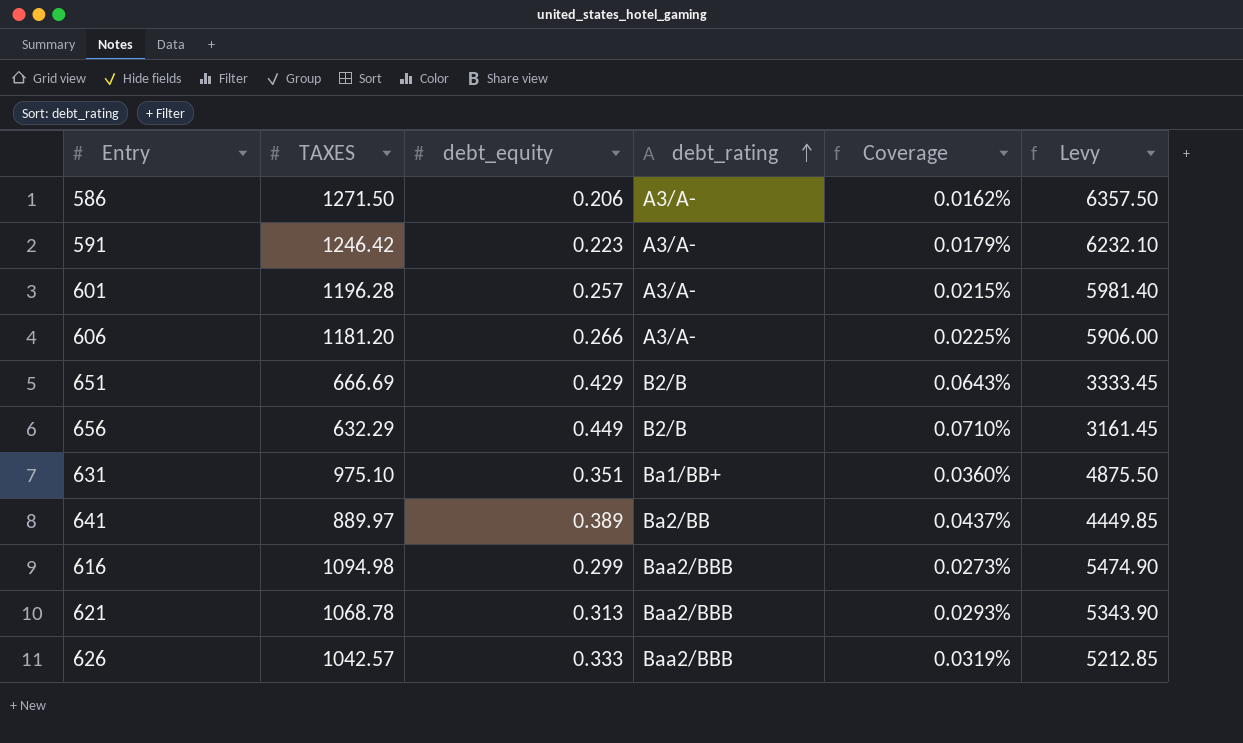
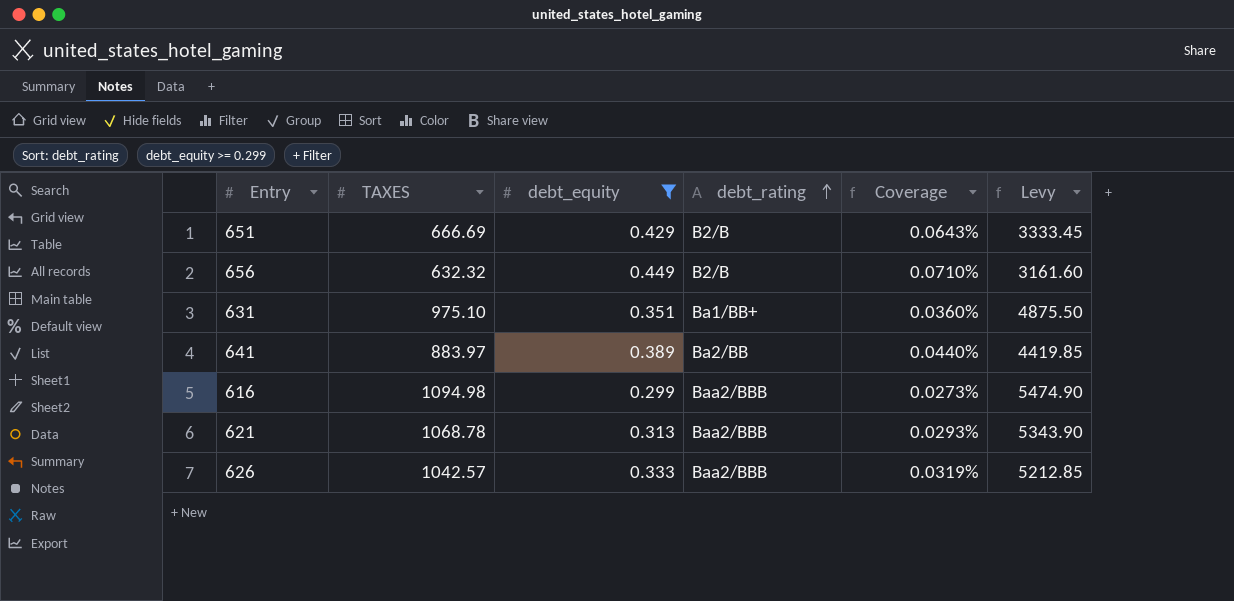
filter: none -> debt_equity >= 0.299
656 | TAXES: 632.29 -> 632.32
656 | Levy: 3161.45 -> 3161.60
641 | TAXES: 889.97 -> 883.97
641 | Coverage: 0.0437% -> 0.0440%
641 | Levy: 4449.85 -> 4419.85

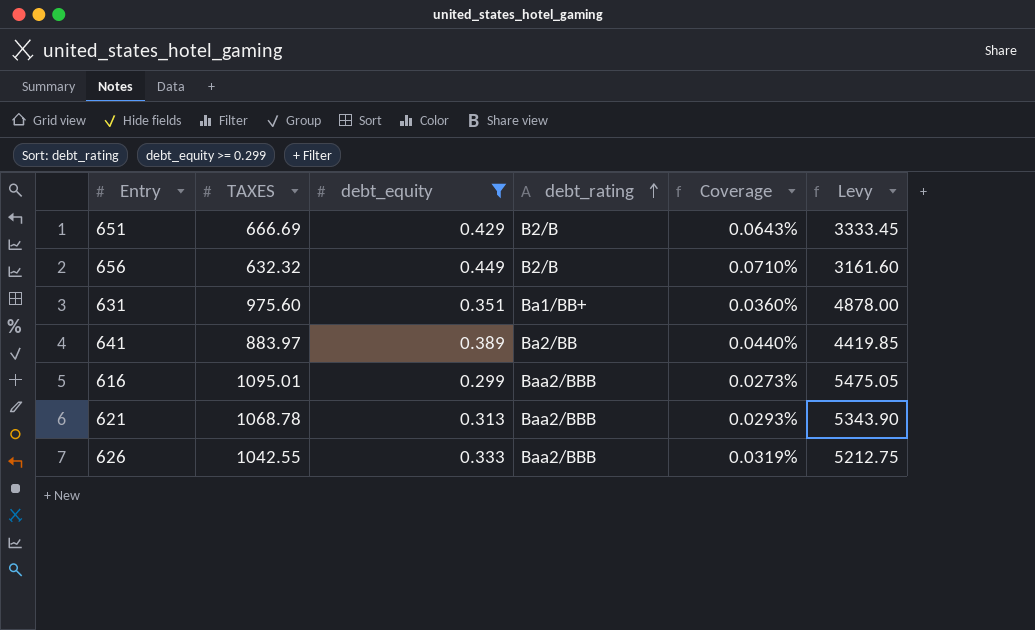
631 | TAXES: 975.10 -> 975.60
631 | Levy: 4875.50 -> 4878.00
616 | TAXES: 1094.98 -> 1095.01
616 | Levy: 5474.90 -> 5475.05
626 | TAXES: 1042.57 -> 1042.55
626 | Levy: 5212.85 -> 5212.75

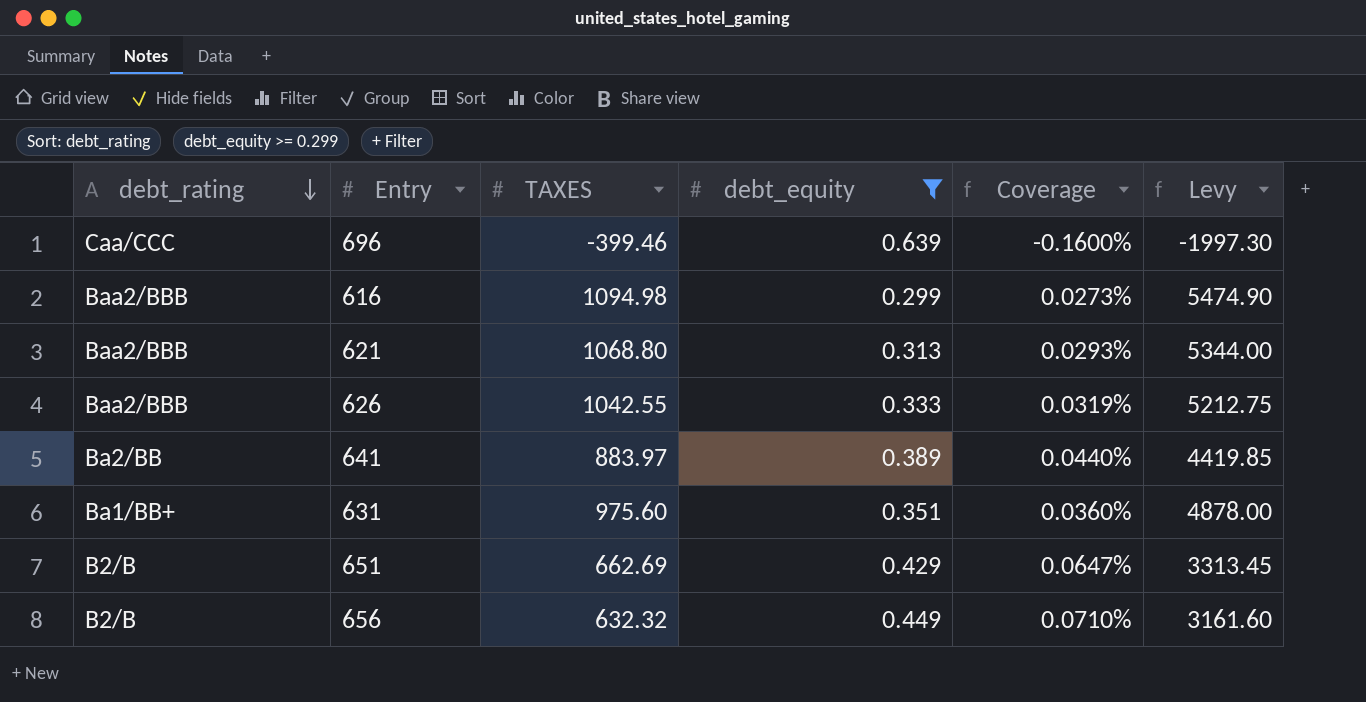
row order: debt_rating ascending -> debt_rating descending
column debt_rating | position: 4 -> 1
row 696: none -> Caa/CCC | -399.46 | 0.639 | -0.1600% | -1997.30
616 | TAXES: 1095.01 -> 1094.98
616 | Levy: 5475.05 -> 5474.90
621 | TAXES: 1068.78 -> 1068.80
621 | Levy: 5343.90 -> 5344.00
651 | TAXES: 666.69 -> 662.69
651 | Coverage: 0.0643% -> 0.0647%
651 | Levy: 3333.45 -> 3313.45

